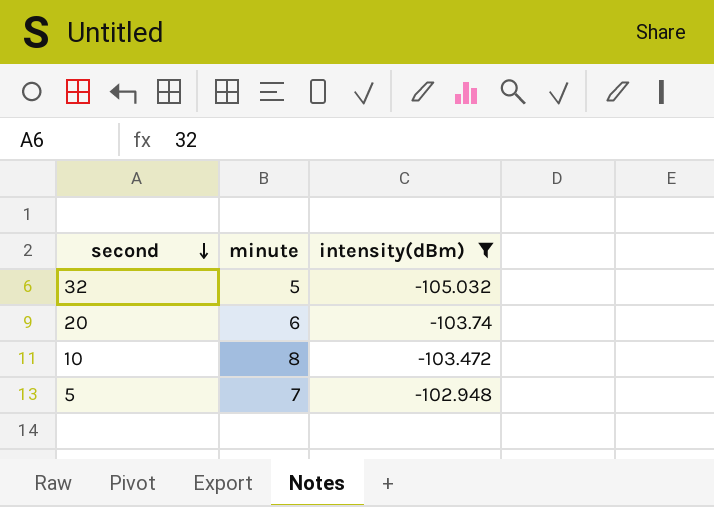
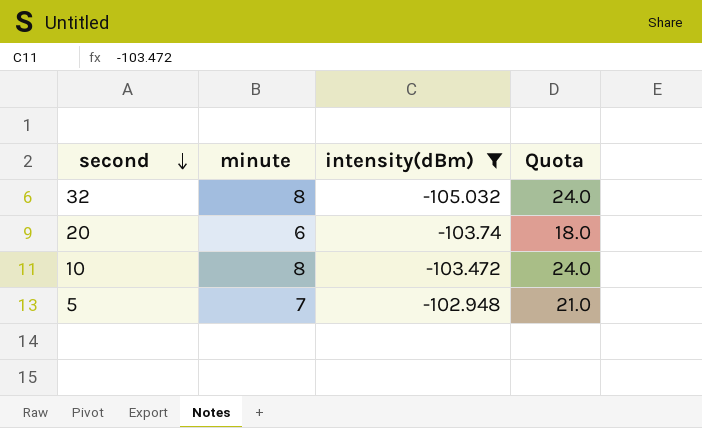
column Quota | formula: none -> [minute] * 3
32 | minute: 5 -> 8

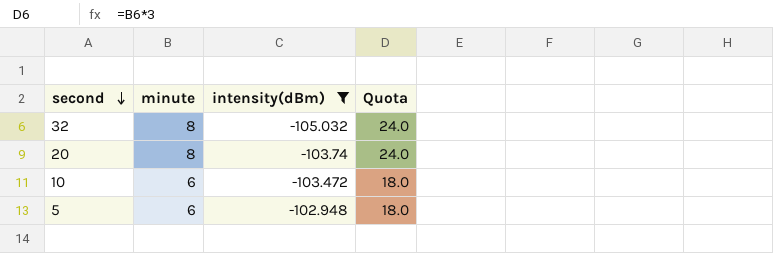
20 | minute: 6 -> 8
20 | Quota: 18.0 -> 24.0
10 | minute: 8 -> 6
10 | Quota: 24.0 -> 18.0
5 | minute: 7 -> 6
5 | Quota: 21.0 -> 18.0

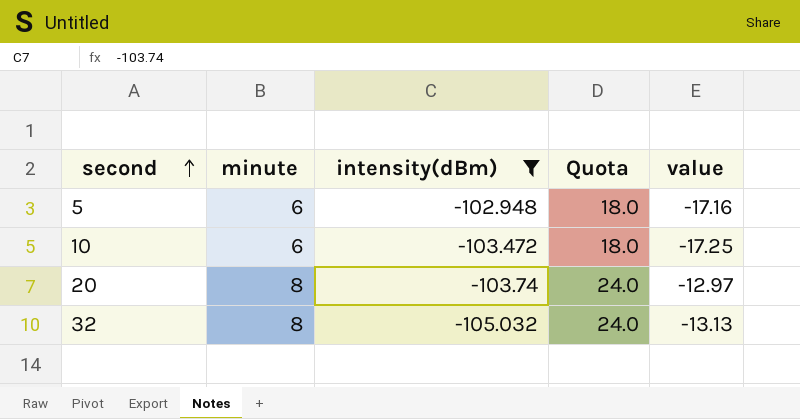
row order: second descending -> second ascending
column value | formula: none -> [intensity(dBm)] / [minute]

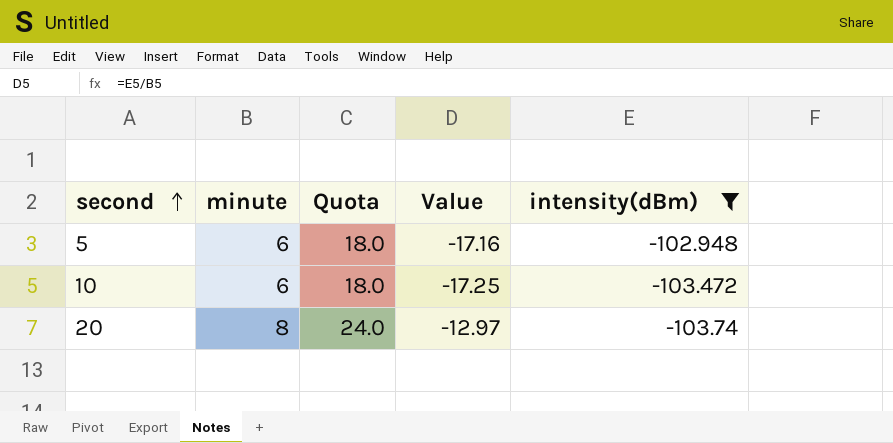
column name: value -> Value
column intensity(dBm) | position: 3 -> 5
row 32: 8 | -105.032 | 24.0 | -13.13 -> none

